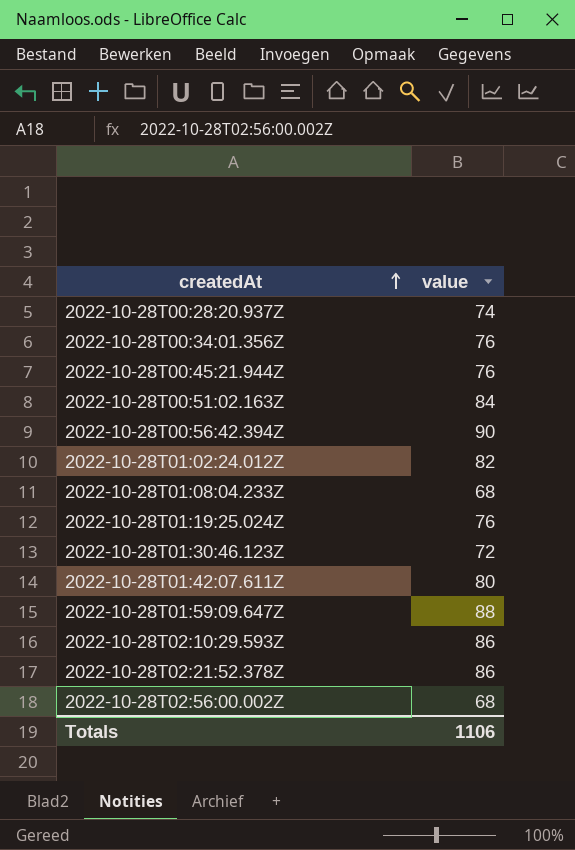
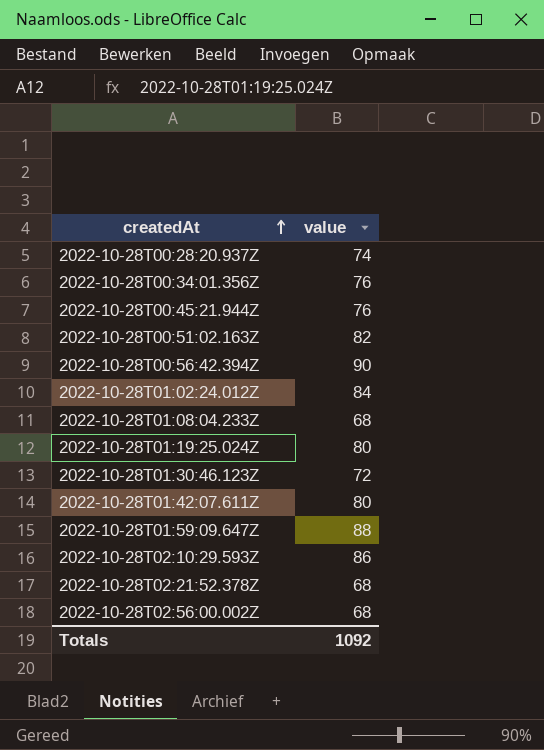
2022-10-28T00:51:02.163Z | value: 84 -> 82
2022-10-28T01:02:24.012Z | value: 82 -> 84
2022-10-28T01:19:25.024Z | value: 76 -> 80
2022-10-28T02:21:52.378Z | value: 86 -> 68
Totals | value: 1106 -> 1092

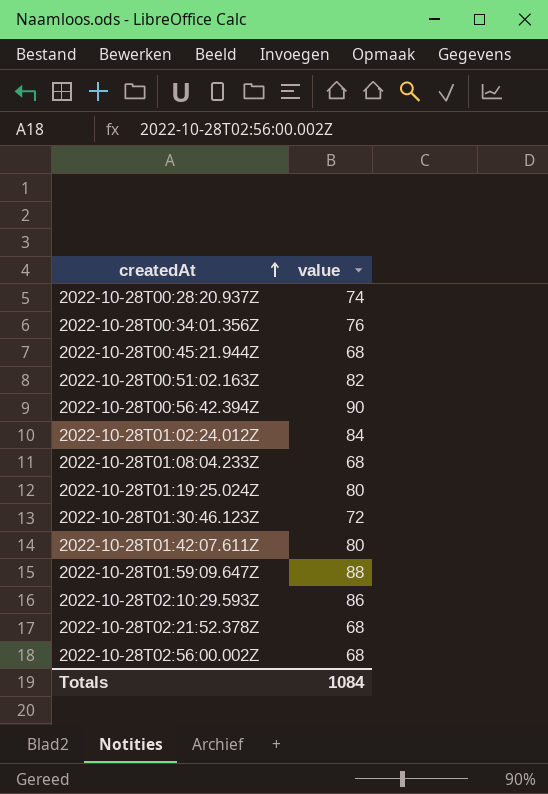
2022-10-28T00:45:21.944Z | value: 76 -> 68
Totals | value: 1092 -> 1084

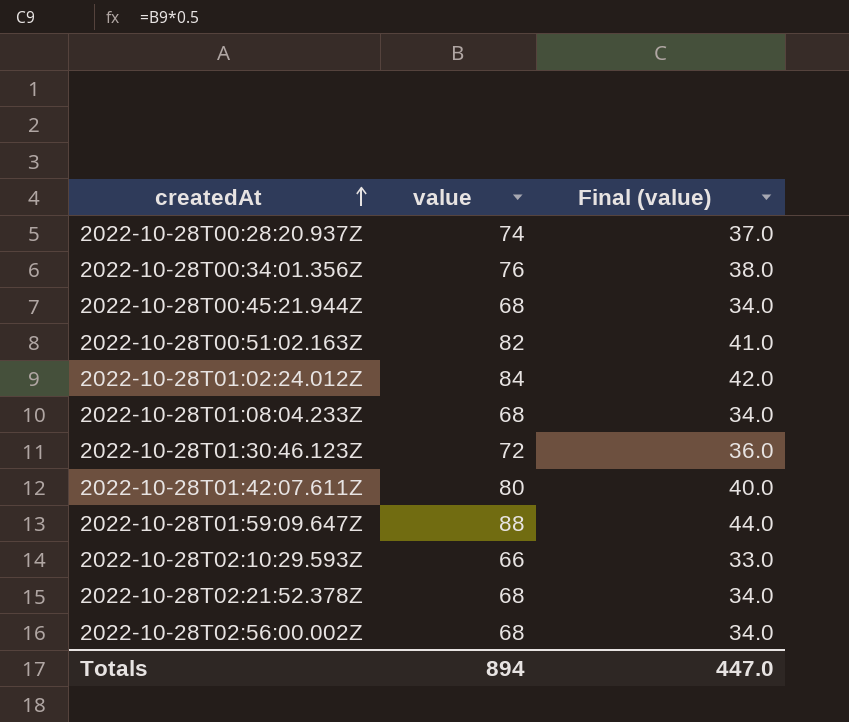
column Final (value) | formula: none -> [value] * 0.5
row 2022-10-28T00:56:42.394Z: 90 -> none
row 2022-10-28T01:19:25.024Z: 80 -> none
2022-10-28T02:10:29.593Z | value: 86 -> 66
Totals | value: 1084 -> 894

